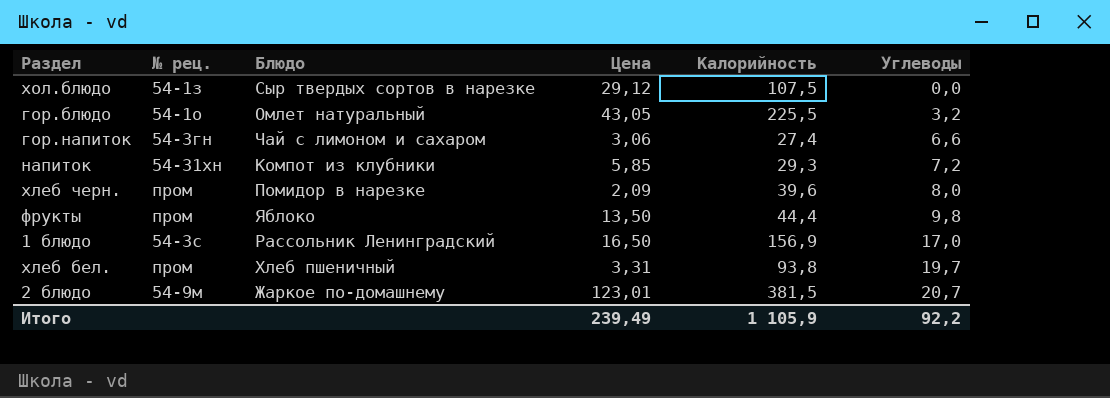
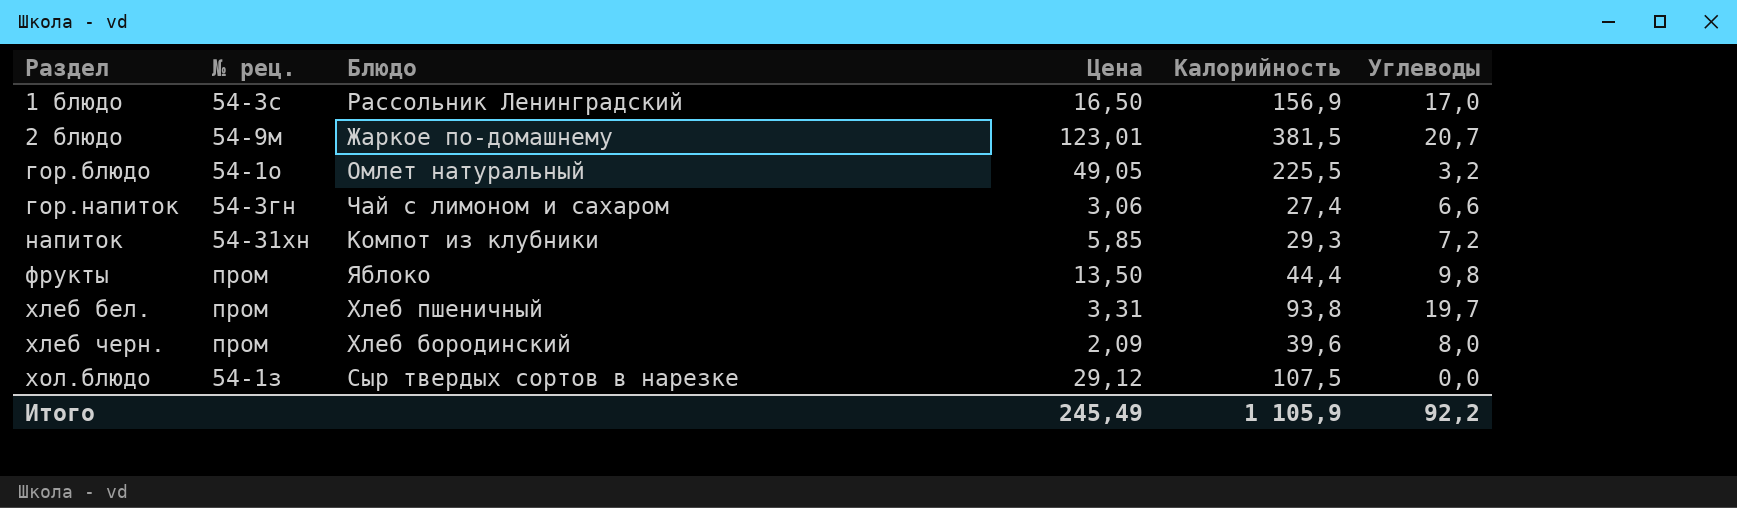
row order: Углеводы ascending -> Раздел ascending
гор.блюдо | Цена: 43,05 -> 49,05
хлеб черн. | Блюдо: Помидор в нарезке -> Хлеб бородинский
Итого | Цена: 239,49 -> 245,49

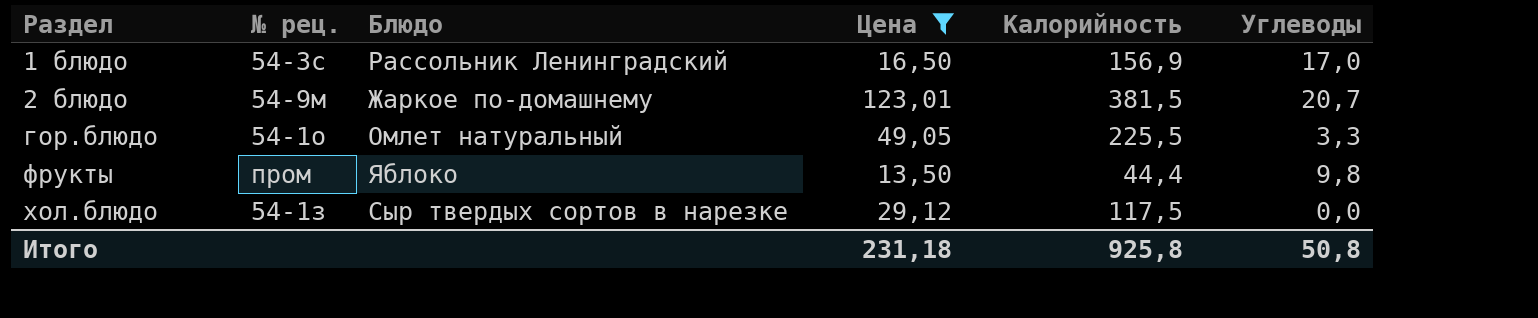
filter: none -> Цена >= 13,50
гор.блюдо | Углеводы: 3,2 -> 3,3
хол.блюдо | Калорийность: 107,5 -> 117,5
Итого | Цена: 245,49 -> 231,18
Итого | Калорийность: 1 105,9 -> 925,8
Итого | Углеводы: 92,2 -> 50,8

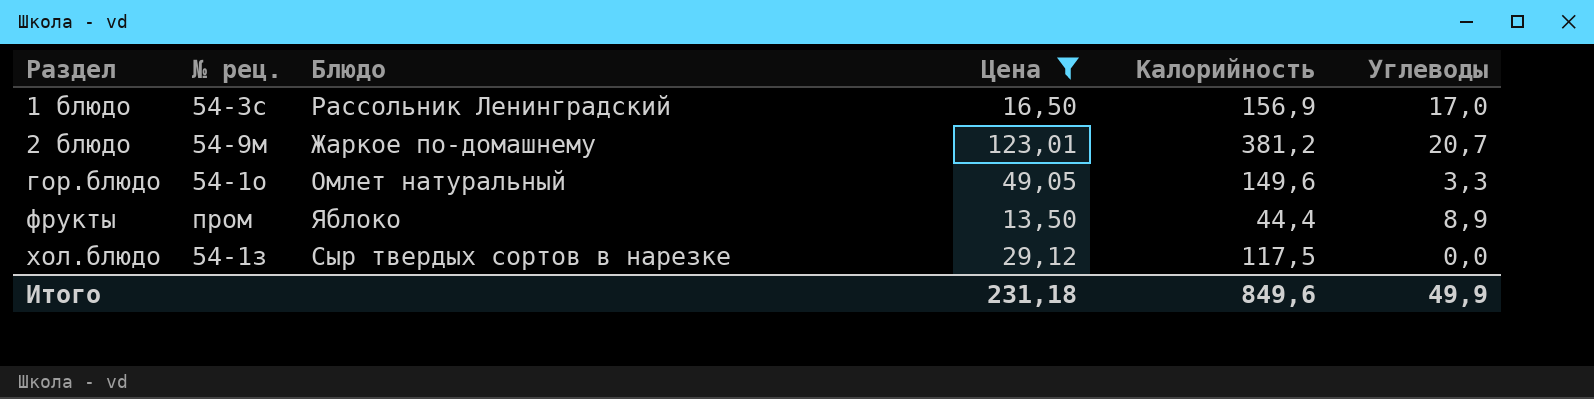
2 блюдо | Калорийность: 381,5 -> 381,2
гор.блюдо | Калорийность: 225,5 -> 149,6
фрукты | Углеводы: 9,8 -> 8,9
Итого | Калорийность: 925,8 -> 849,6
Итого | Углеводы: 50,8 -> 49,9

